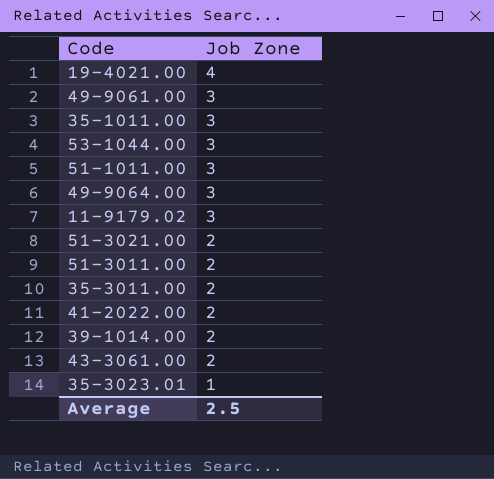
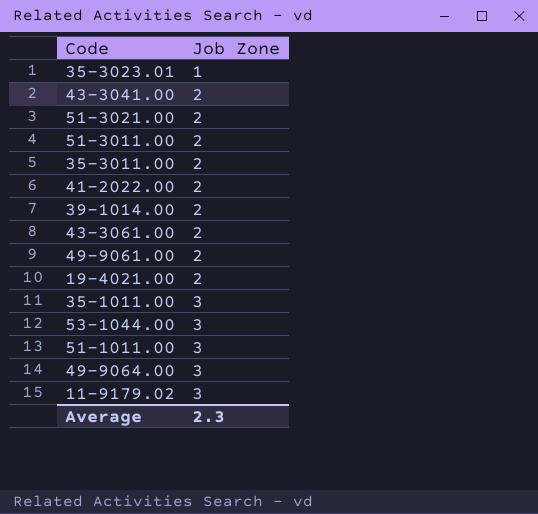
row order: Job Zone descending -> Job Zone ascending
row 43-3041.00: none -> 2
49-9061.00 | Job Zone: 3 -> 2
19-4021.00 | Job Zone: 4 -> 2
Average | Job Zone: 2.5 -> 2.3

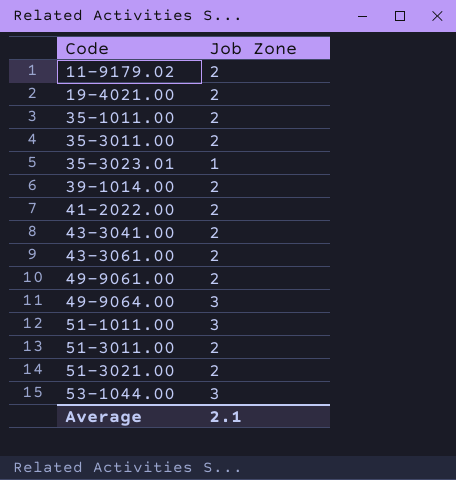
row order: Job Zone ascending -> Code ascending
11-9179.02 | Job Zone: 3 -> 2
35-1011.00 | Job Zone: 3 -> 2
Average | Job Zone: 2.3 -> 2.1

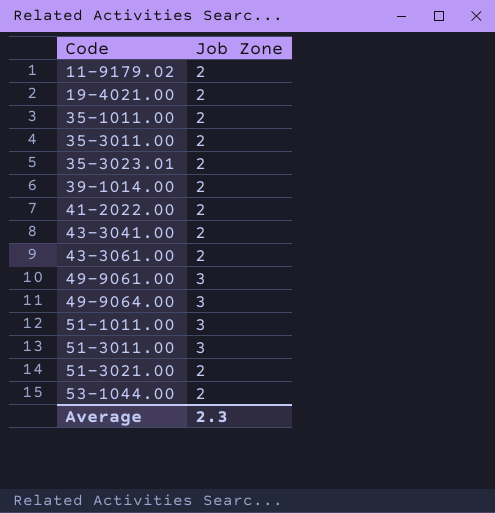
35-3023.01 | Job Zone: 1 -> 2
49-9061.00 | Job Zone: 2 -> 3
51-3011.00 | Job Zone: 2 -> 3
53-1044.00 | Job Zone: 3 -> 2
Average | Job Zone: 2.1 -> 2.3

